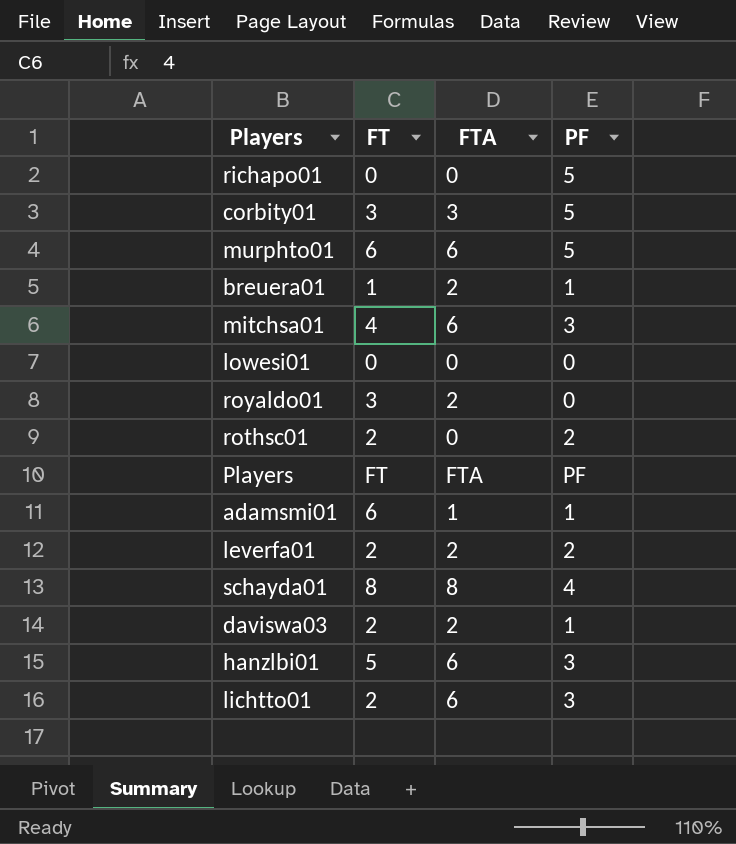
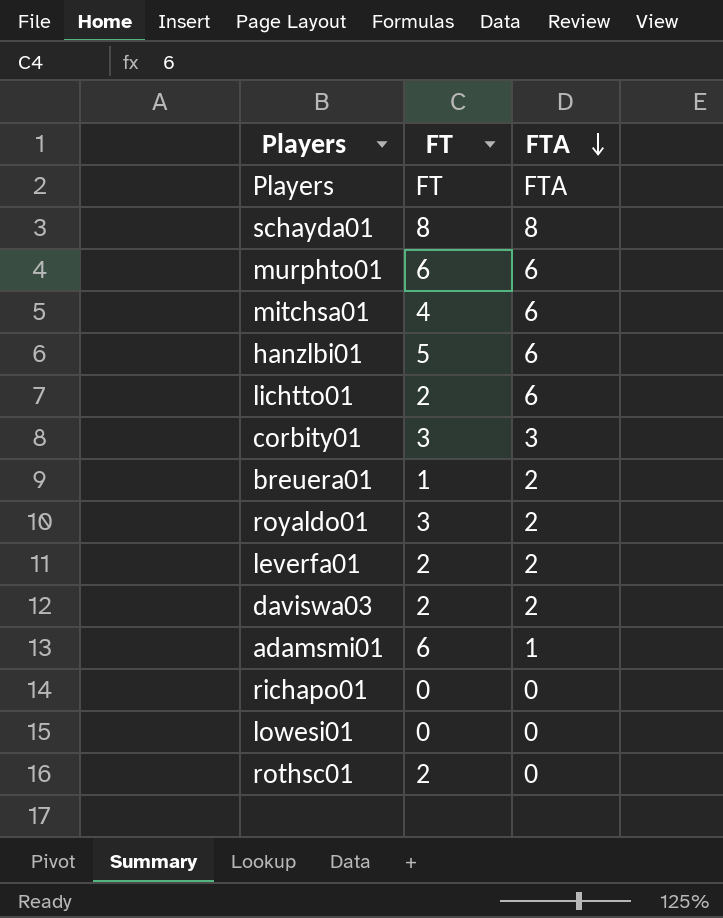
row order: none -> FTA descending
column PF | position: 4 -> none

